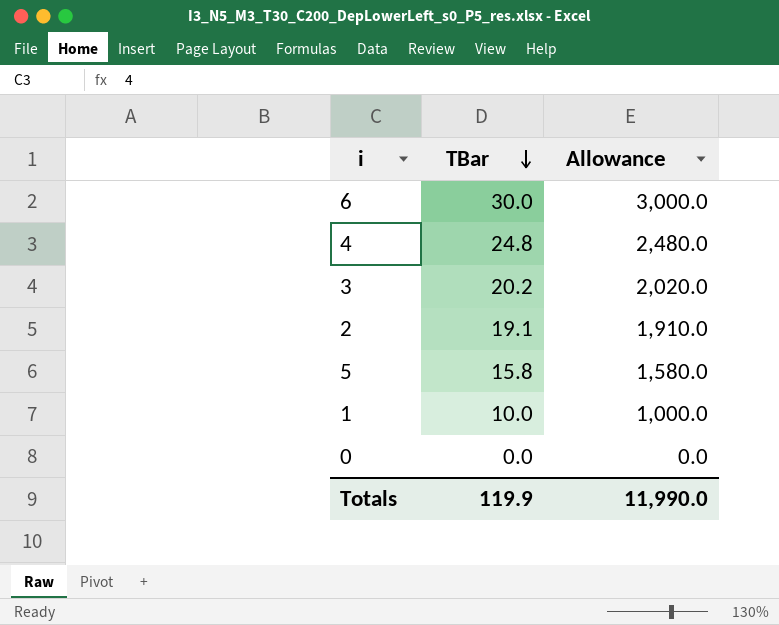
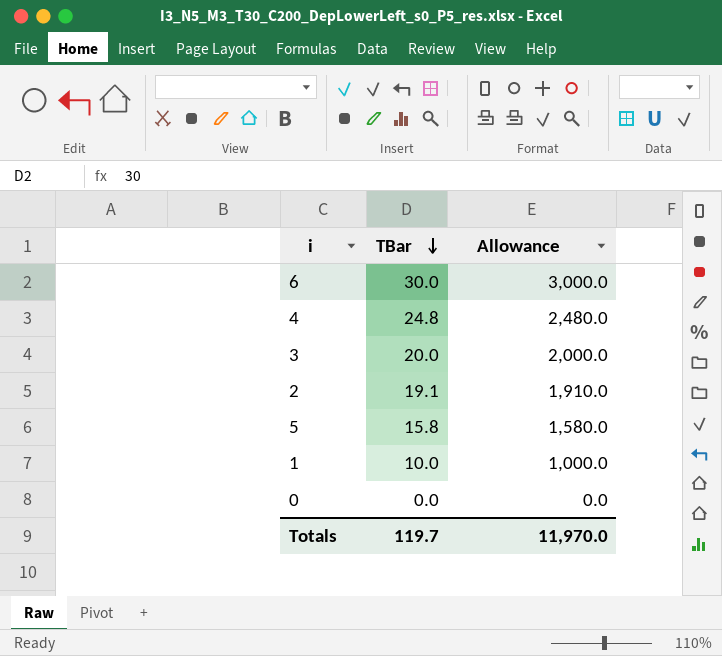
3 | TBar: 20.2 -> 20.0
3 | Allowance: 2,020.0 -> 2,000.0
Totals | TBar: 119.9 -> 119.7
Totals | Allowance: 11,990.0 -> 11,970.0

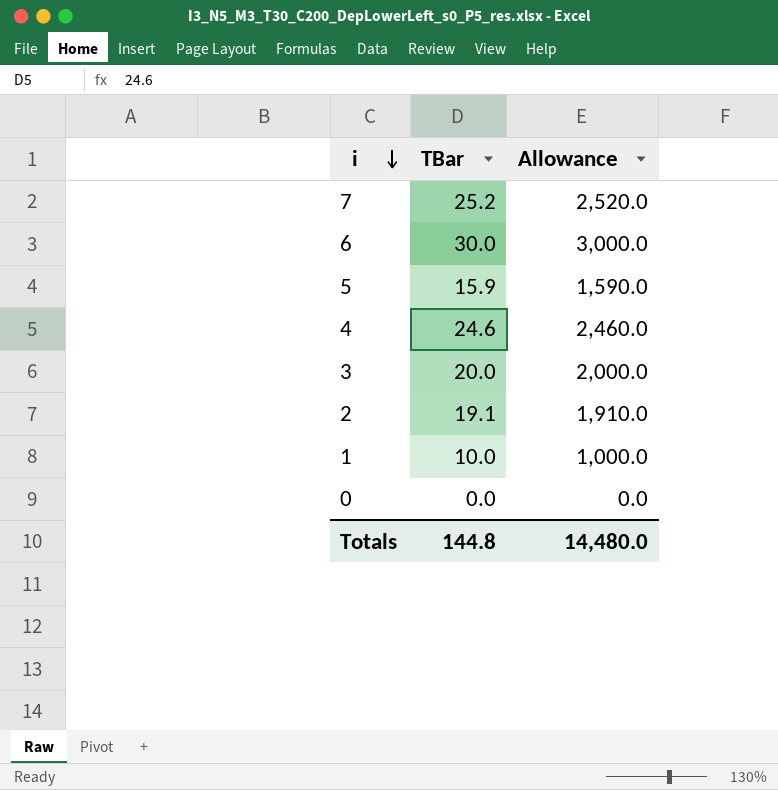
row order: TBar descending -> i descending
row 7: none -> 25.2 | 2,520.0
5 | TBar: 15.8 -> 15.9
5 | Allowance: 1,580.0 -> 1,590.0
4 | TBar: 24.8 -> 24.6
4 | Allowance: 2,480.0 -> 2,460.0
Totals | TBar: 119.7 -> 144.8
Totals | Allowance: 11,970.0 -> 14,480.0

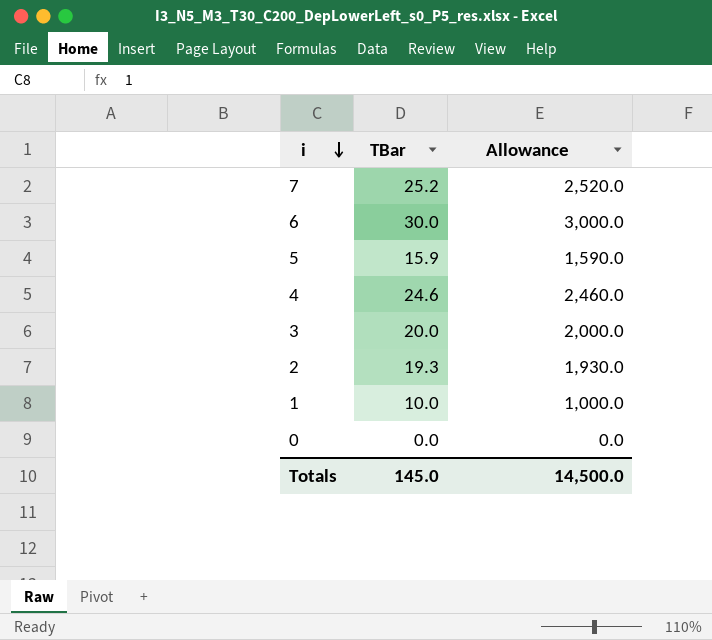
2 | TBar: 19.1 -> 19.3
2 | Allowance: 1,910.0 -> 1,930.0
Totals | TBar: 144.8 -> 145.0
Totals | Allowance: 14,480.0 -> 14,500.0

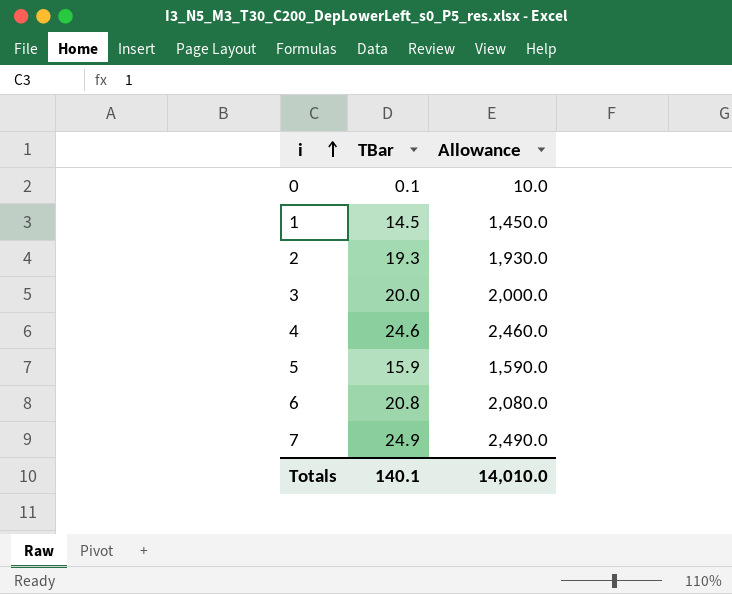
row order: i descending -> i ascending
0 | TBar: 0.0 -> 0.1
0 | Allowance: 0.0 -> 10.0
1 | TBar: 10.0 -> 14.5
1 | Allowance: 1,000.0 -> 1,450.0
6 | TBar: 30.0 -> 20.8
6 | Allowance: 3,000.0 -> 2,080.0
7 | TBar: 25.2 -> 24.9
7 | Allowance: 2,520.0 -> 2,490.0
Totals | TBar: 145.0 -> 140.1
Totals | Allowance: 14,500.0 -> 14,010.0

